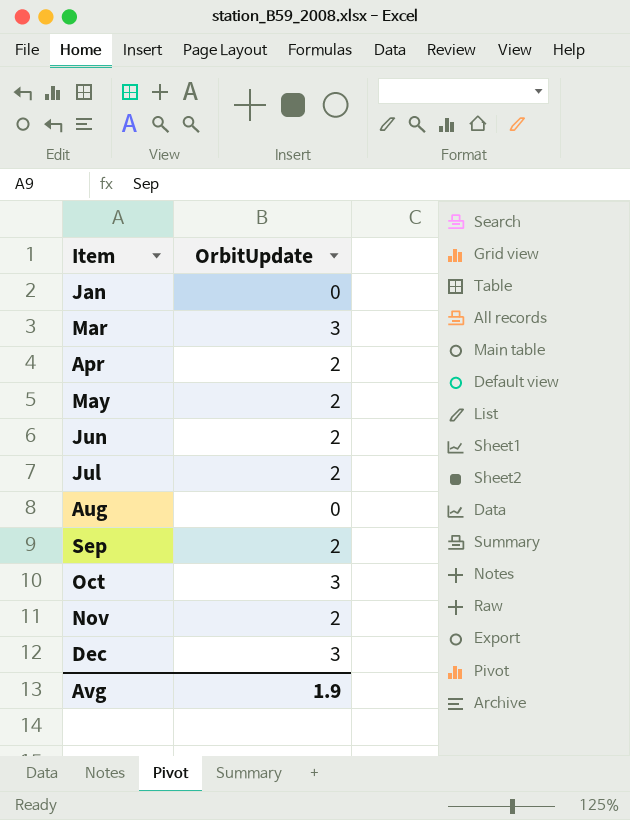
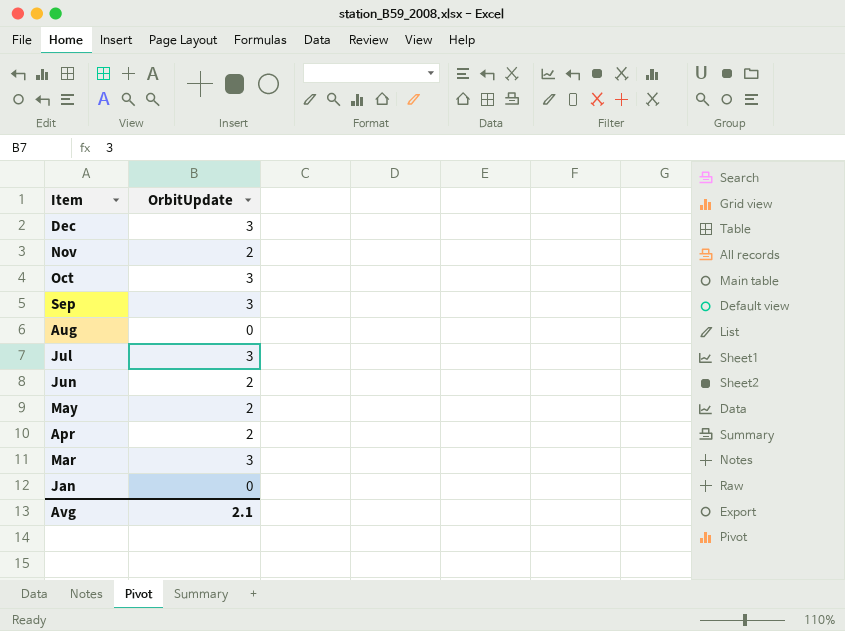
row order: Item ascending -> Item descending
Sep | OrbitUpdate: 2 -> 3
Jul | OrbitUpdate: 2 -> 3
Avg | OrbitUpdate: 1.9 -> 2.1

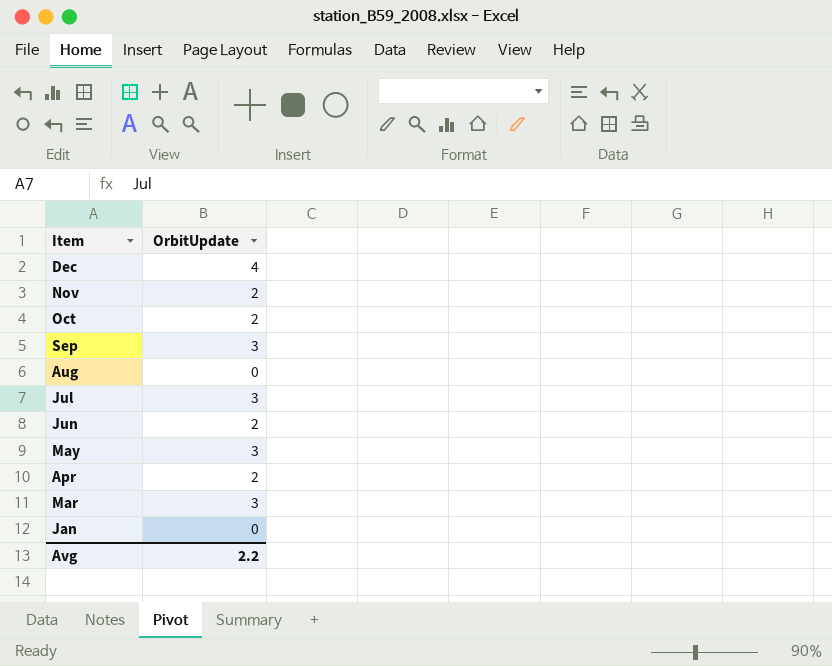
Dec | OrbitUpdate: 3 -> 4
Oct | OrbitUpdate: 3 -> 2
May | OrbitUpdate: 2 -> 3
Avg | OrbitUpdate: 2.1 -> 2.2

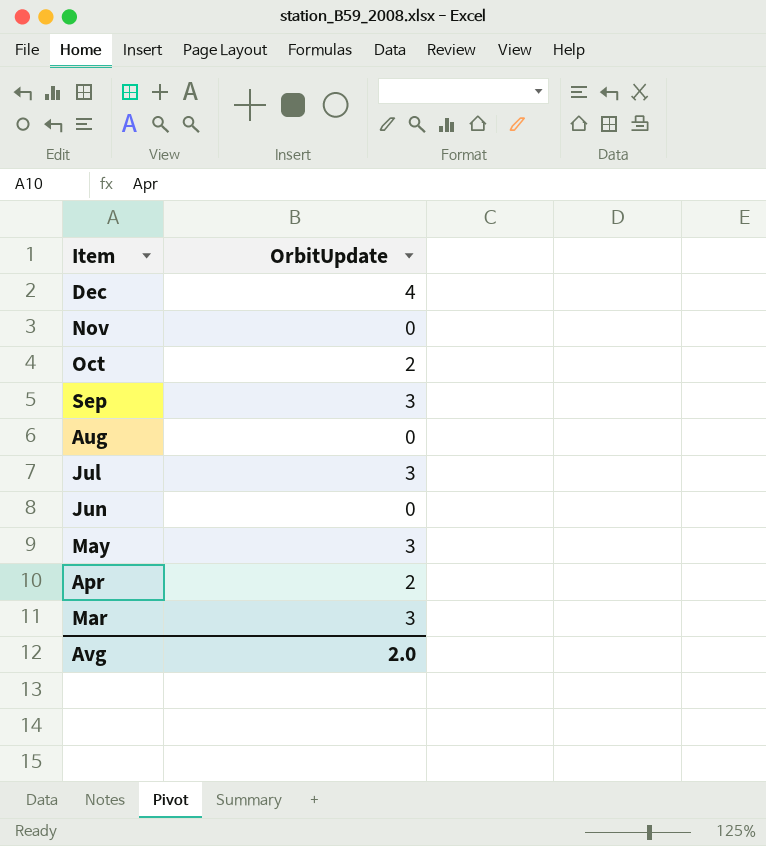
row Jan: 0 -> none
Nov | OrbitUpdate: 2 -> 0
Jun | OrbitUpdate: 2 -> 0
Avg | OrbitUpdate: 2.2 -> 2.0

